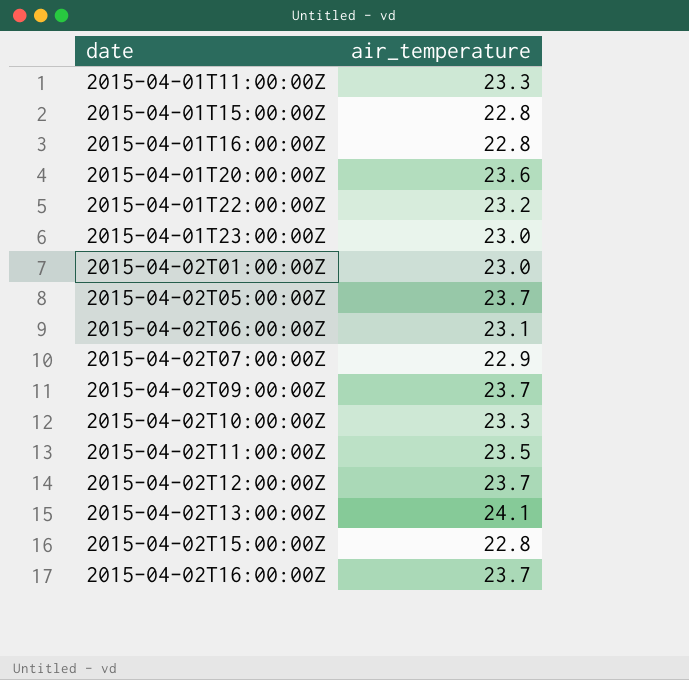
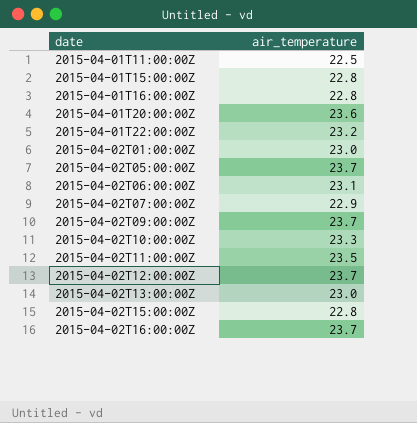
row 2015-04-01T23:00:00Z: 23.0 -> none
2015-04-01T11:00:00Z | air_temperature: 23.3 -> 22.5
2015-04-02T13:00:00Z | air_temperature: 24.1 -> 23.0

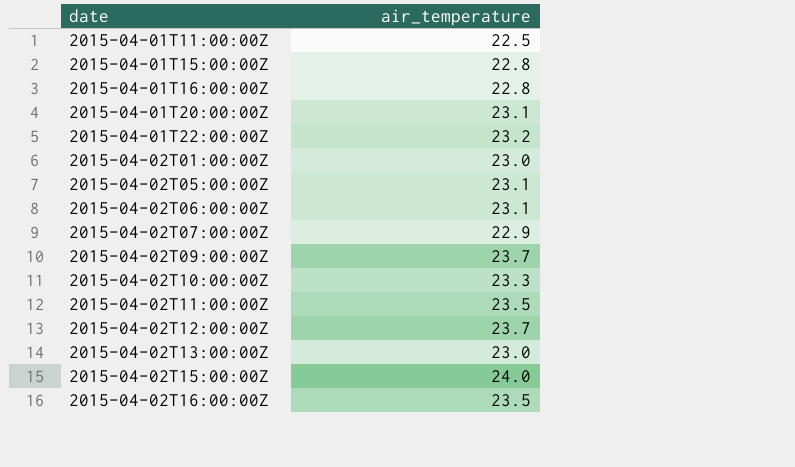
2015-04-01T20:00:00Z | air_temperature: 23.6 -> 23.1
2015-04-02T05:00:00Z | air_temperature: 23.7 -> 23.1
2015-04-02T15:00:00Z | air_temperature: 22.8 -> 24.0
2015-04-02T16:00:00Z | air_temperature: 23.7 -> 23.5

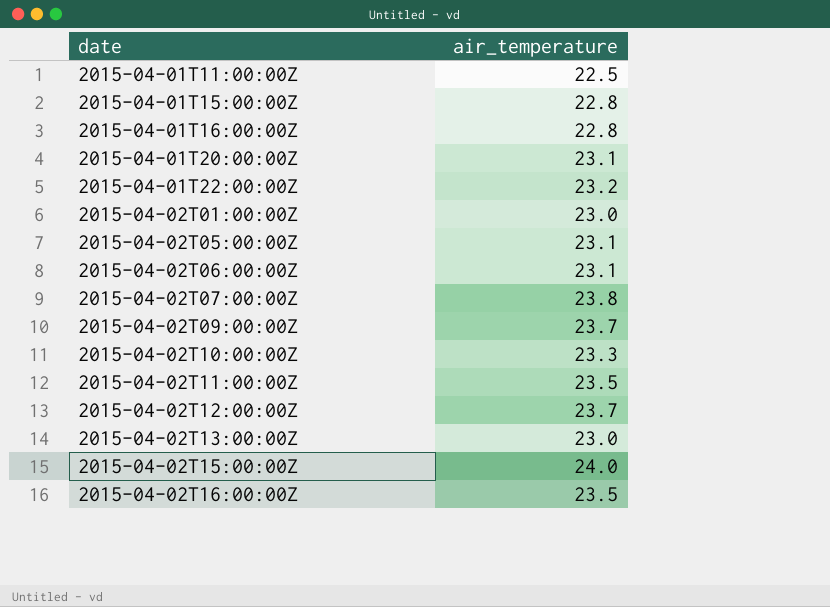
2015-04-02T07:00:00Z | air_temperature: 22.9 -> 23.8

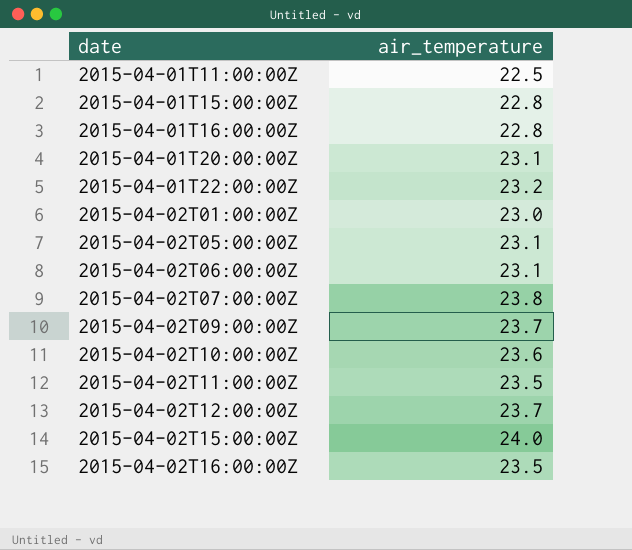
row 2015-04-02T13:00:00Z: 23.0 -> none
2015-04-02T10:00:00Z | air_temperature: 23.3 -> 23.6

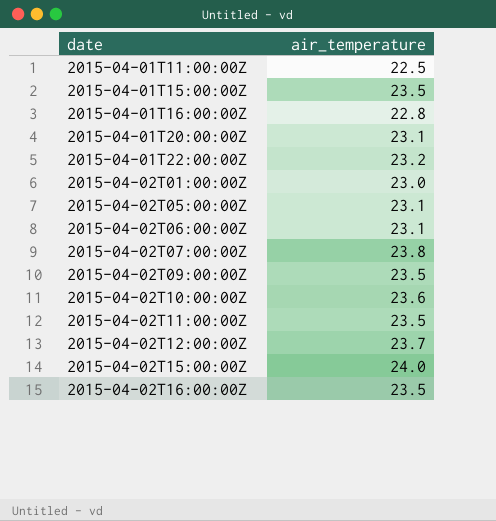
2015-04-01T15:00:00Z | air_temperature: 22.8 -> 23.5
2015-04-02T09:00:00Z | air_temperature: 23.7 -> 23.5

